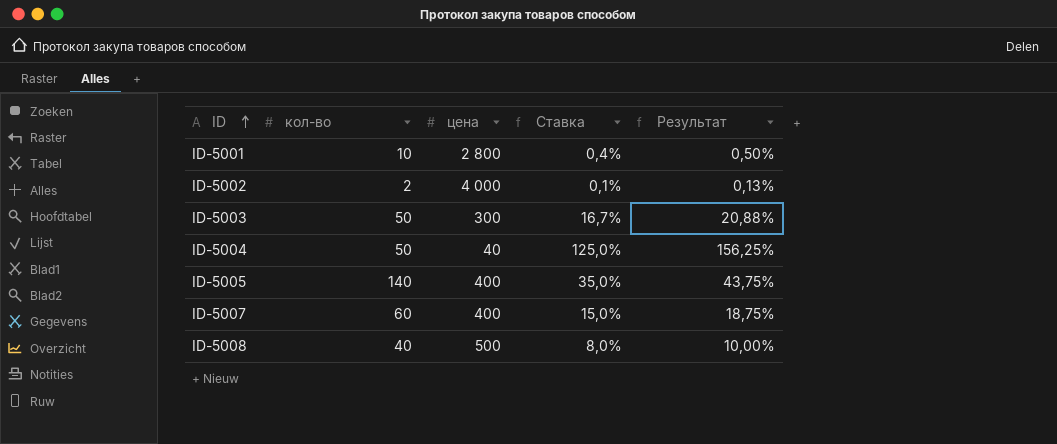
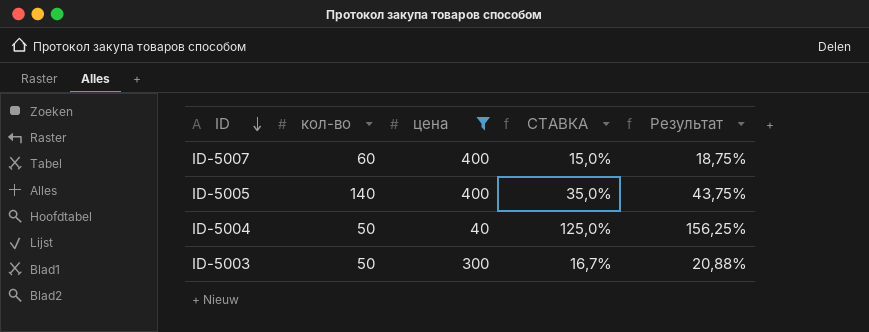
filter: none -> цена <= 400
row order: ID ascending -> ID descending
column name: Ставка -> СТАВКА

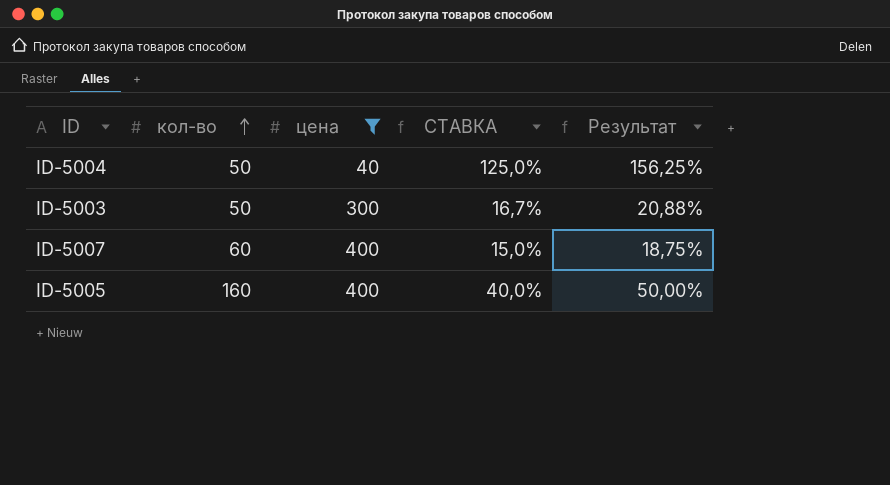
row order: ID descending -> кол-во ascending
ID-5005 | кол-во: 140 -> 160
ID-5005 | СТАВКА: 35,0% -> 40,0%
ID-5005 | Результат: 43,75% -> 50,00%

